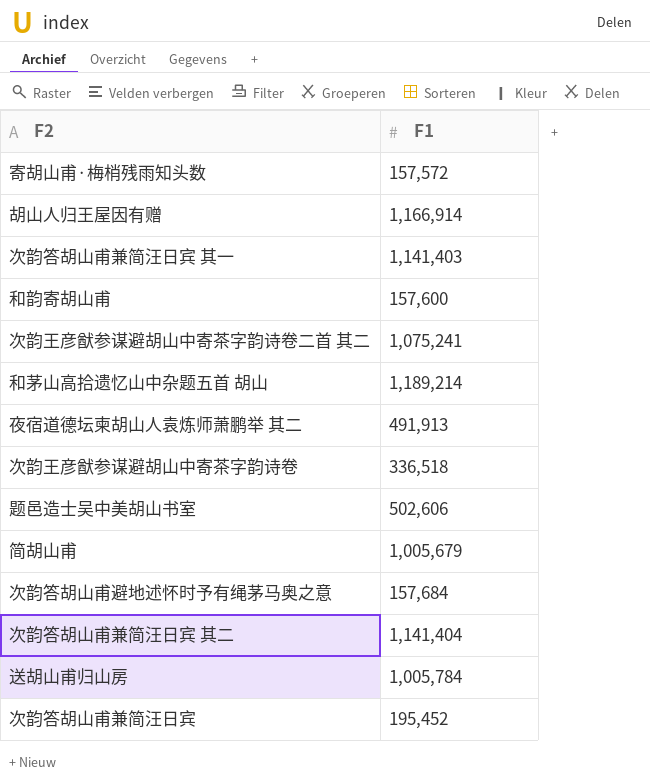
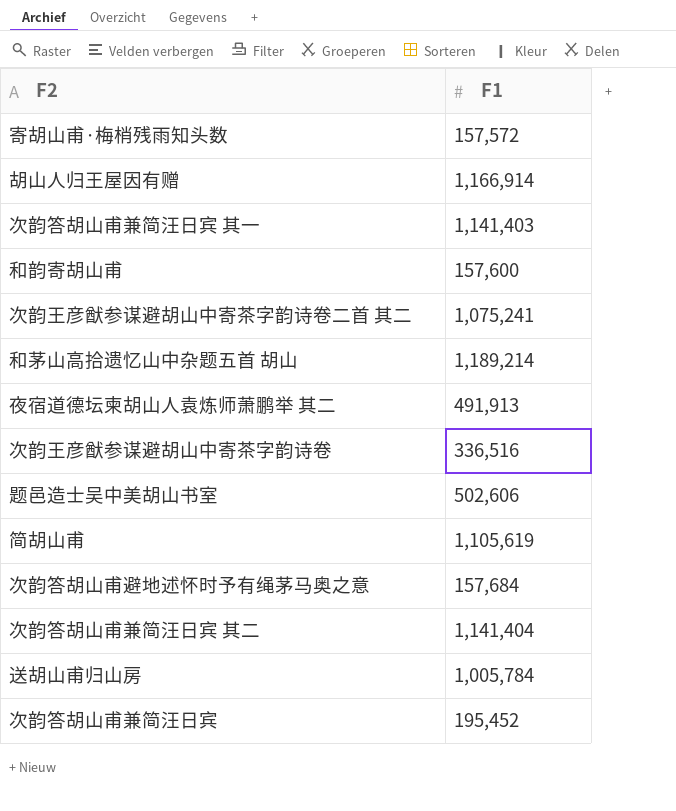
次韵王彦猷参谋避胡山中寄茶字韵诗卷 | F1: 336,518 -> 336,516
简胡山甫 | F1: 1,005,679 -> 1,105,619

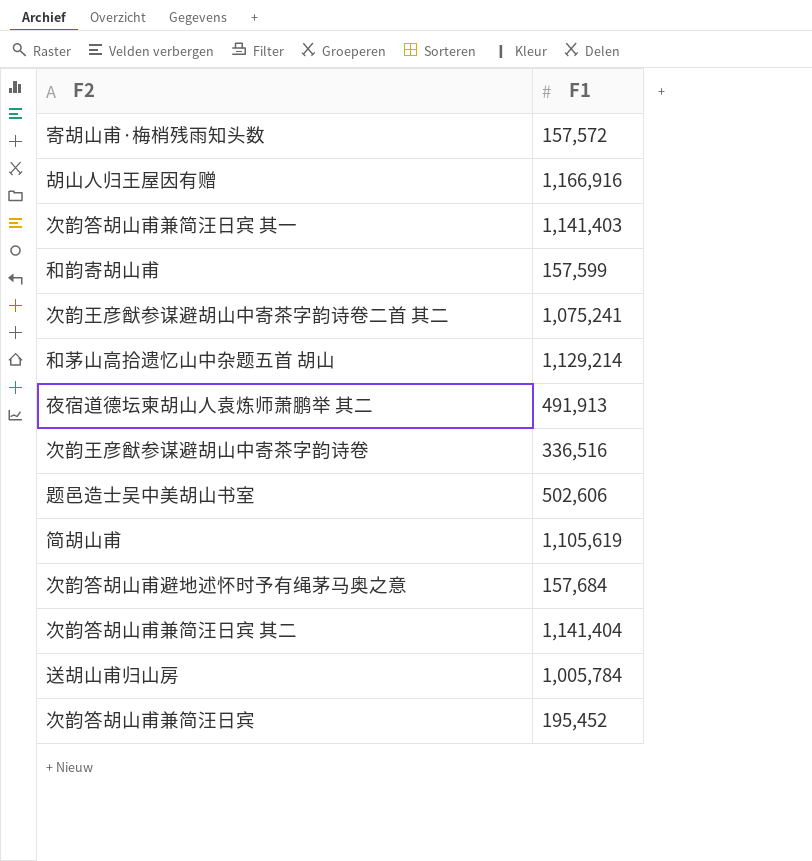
胡山人归王屋因有赠 | F1: 1,166,914 -> 1,166,916
和韵寄胡山甫 | F1: 157,600 -> 157,599
和茅山高拾遗忆山中杂题五首 胡山 | F1: 1,189,214 -> 1,129,214

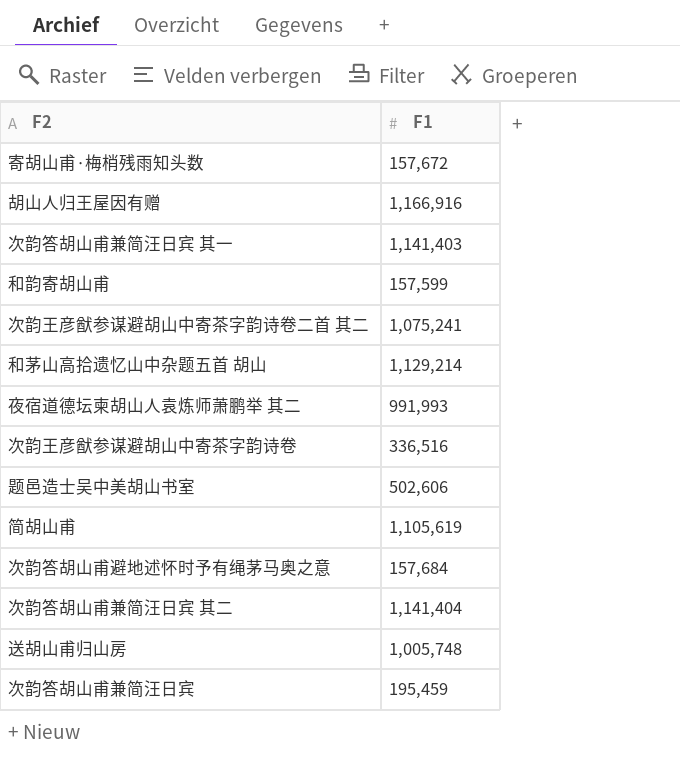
寄胡山甫·梅梢残雨知头数 | F1: 157,572 -> 157,672
夜宿道德坛柬胡山人袁炼师萧鹏举 其二 | F1: 491,913 -> 991,993
送胡山甫归山房 | F1: 1,005,784 -> 1,005,748
次韵答胡山甫兼简汪日宾 | F1: 195,452 -> 195,459

